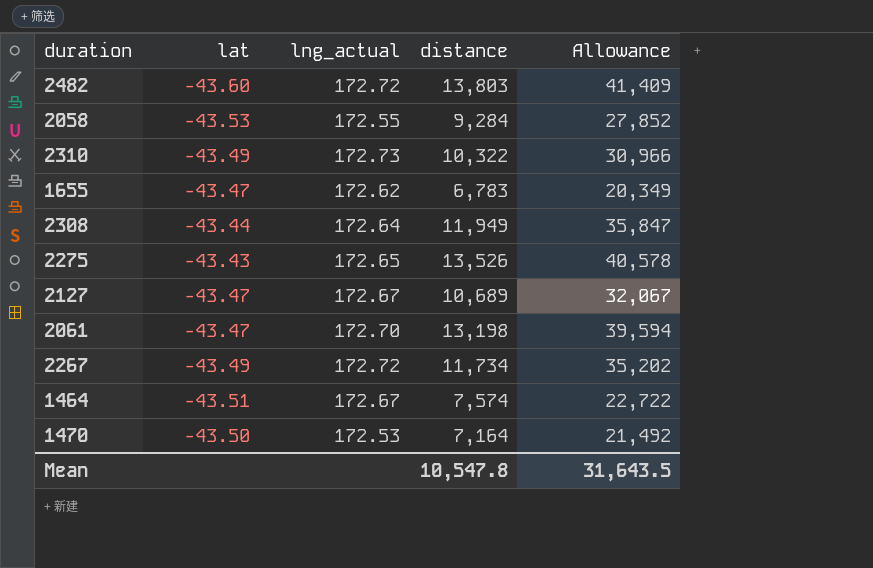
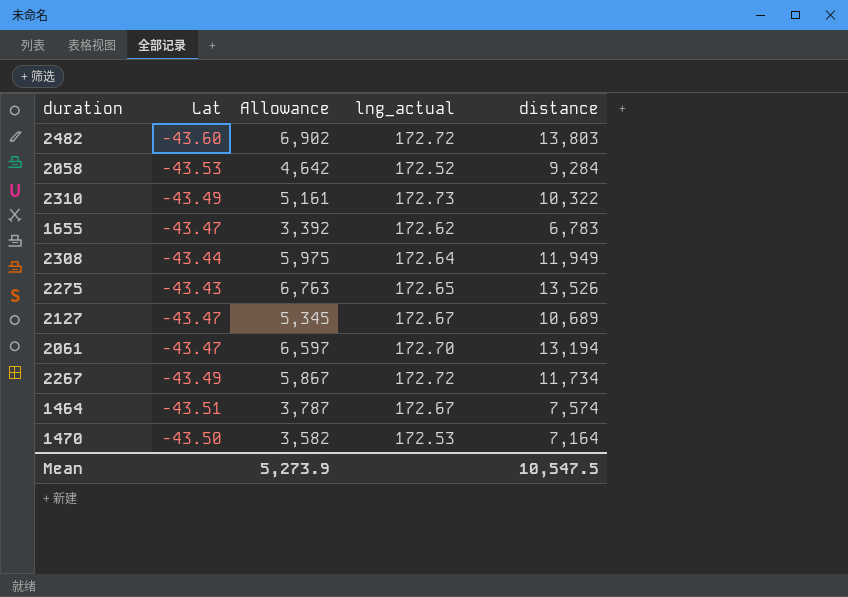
column name: lat -> Lat
column Allowance | formula: [distance] * 3 -> [distance] * 0.5
column Allowance | position: 5 -> 3
2058 | lng_actual: 172.55 -> 172.52
2061 | distance: 13,198 -> 13,194
Mean | Allowance: 31,643.5 -> 5,273.9
Mean | distance: 10,547.8 -> 10,547.5

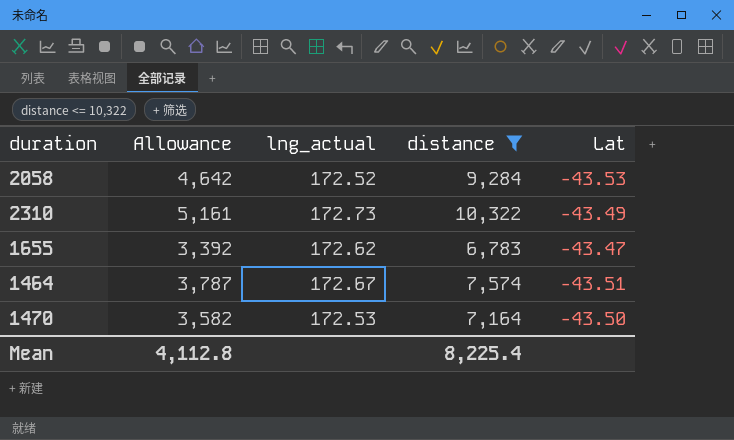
filter: none -> distance <= 10,322
column Lat | position: 2 -> 5
Mean | Allowance: 5,273.9 -> 4,112.8
Mean | distance: 10,547.5 -> 8,225.4

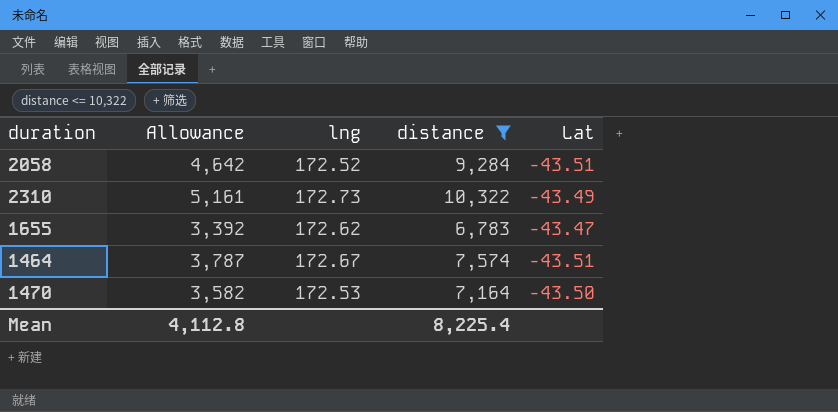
column name: lng_actual -> lng
2058 | Lat: -43.53 -> -43.51

